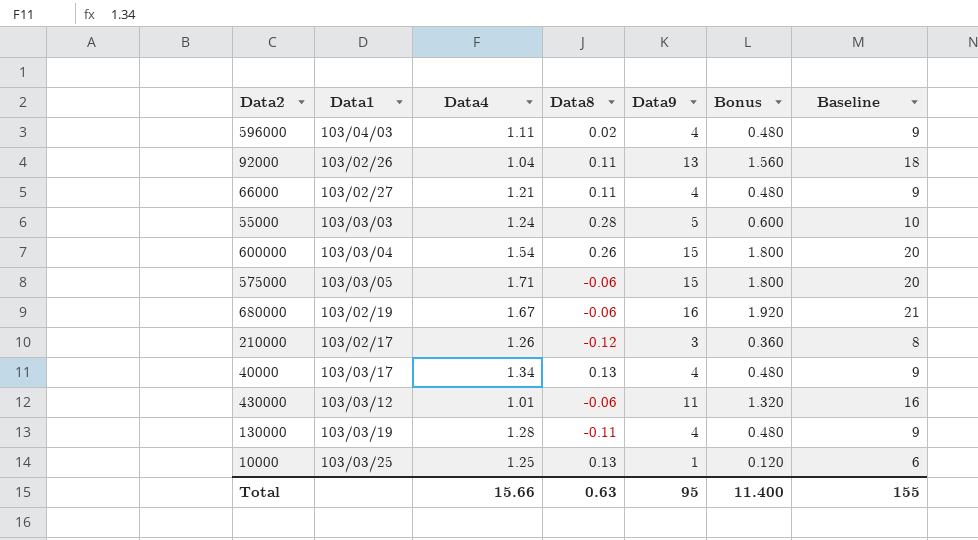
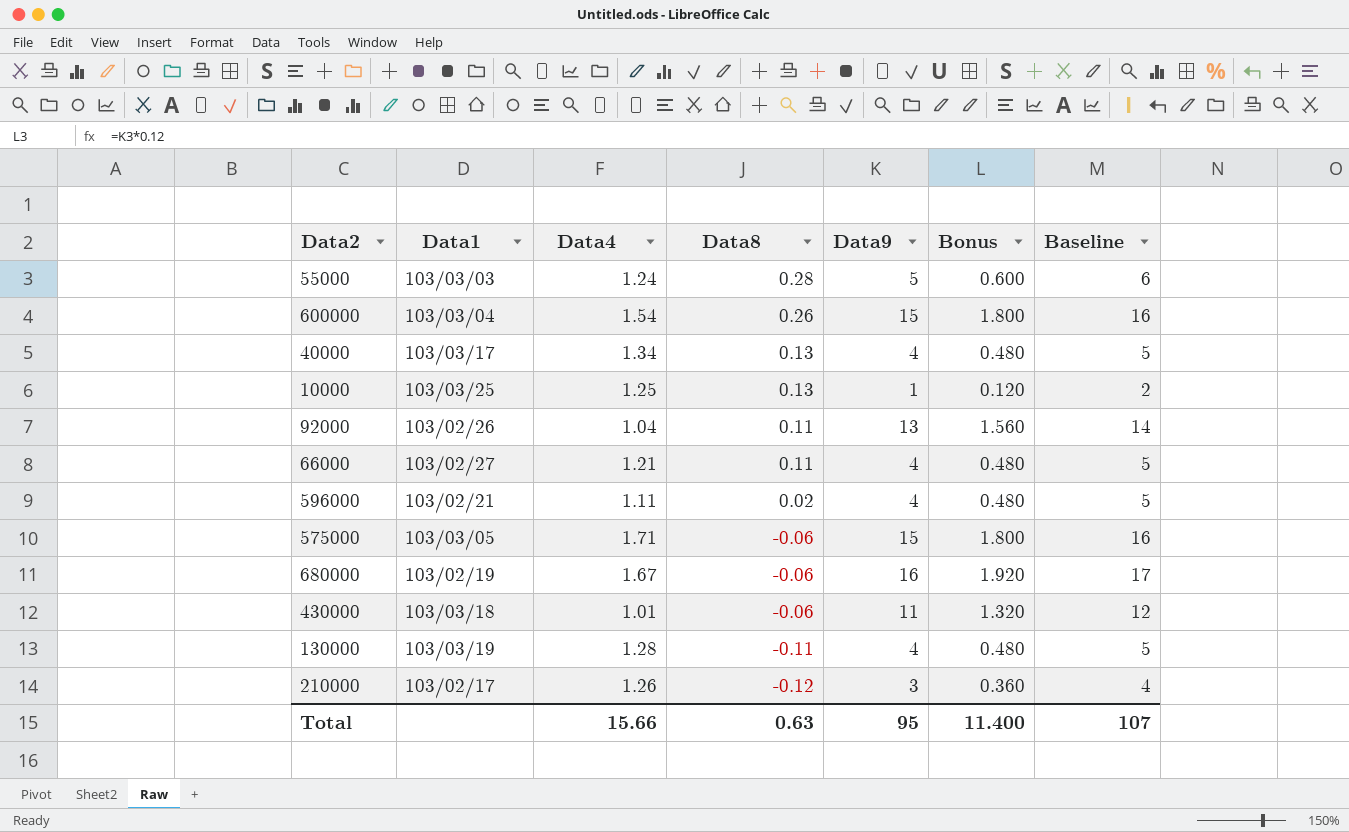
row order: none -> Data8 descending
column Baseline | formula: [Data9] + 5 -> [Data9] + 1
596000 | Data1: 103/04/03 -> 103/02/21
430000 | Data1: 103/03/12 -> 103/03/18
Total | Baseline: 155 -> 107

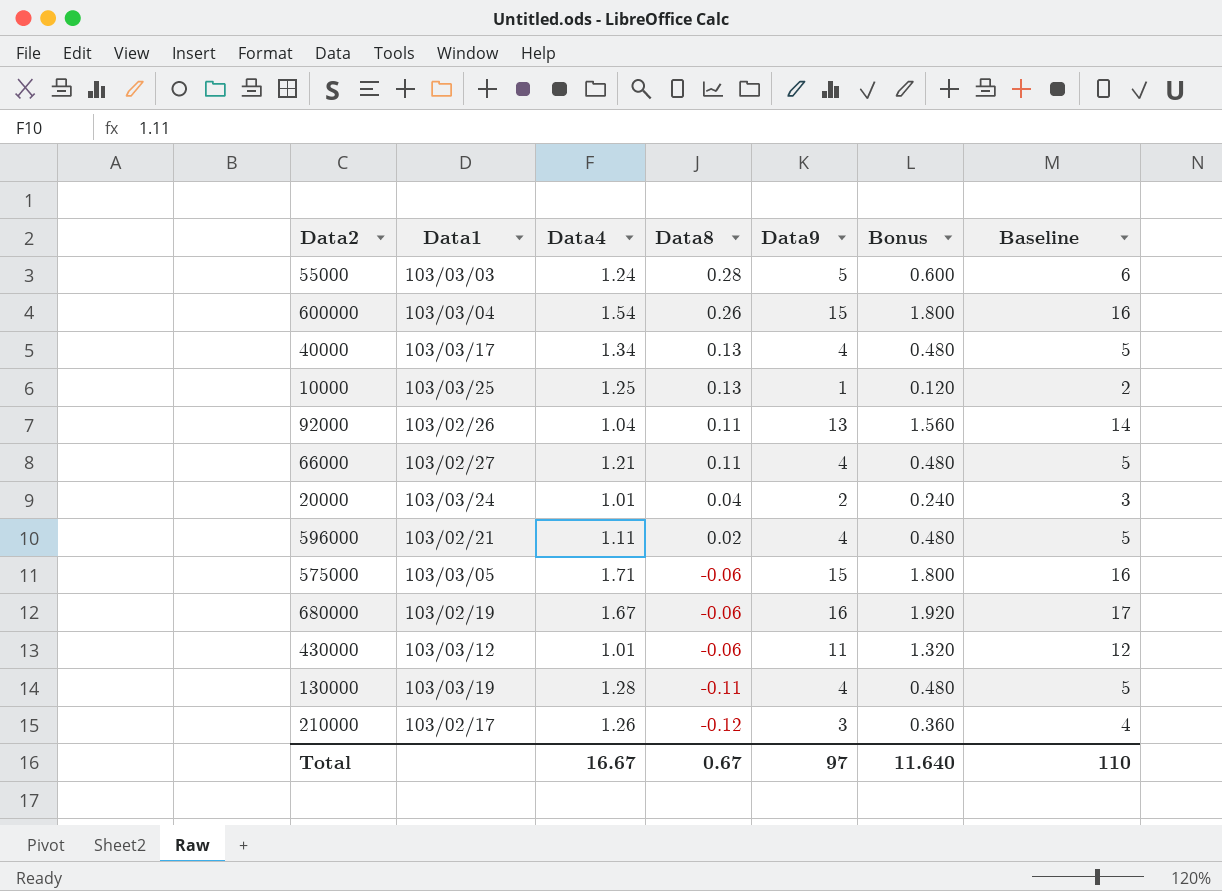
row 20000: none -> 103/03/24 | 1.01 | 0.04 | 2 | 0.240 | 3
430000 | Data1: 103/03/18 -> 103/03/12
Total | Data4: 15.66 -> 16.67
Total | Data8: 0.63 -> 0.67
Total | Data9: 95 -> 97
Total | Bonus: 11.400 -> 11.640
Total | Baseline: 107 -> 110

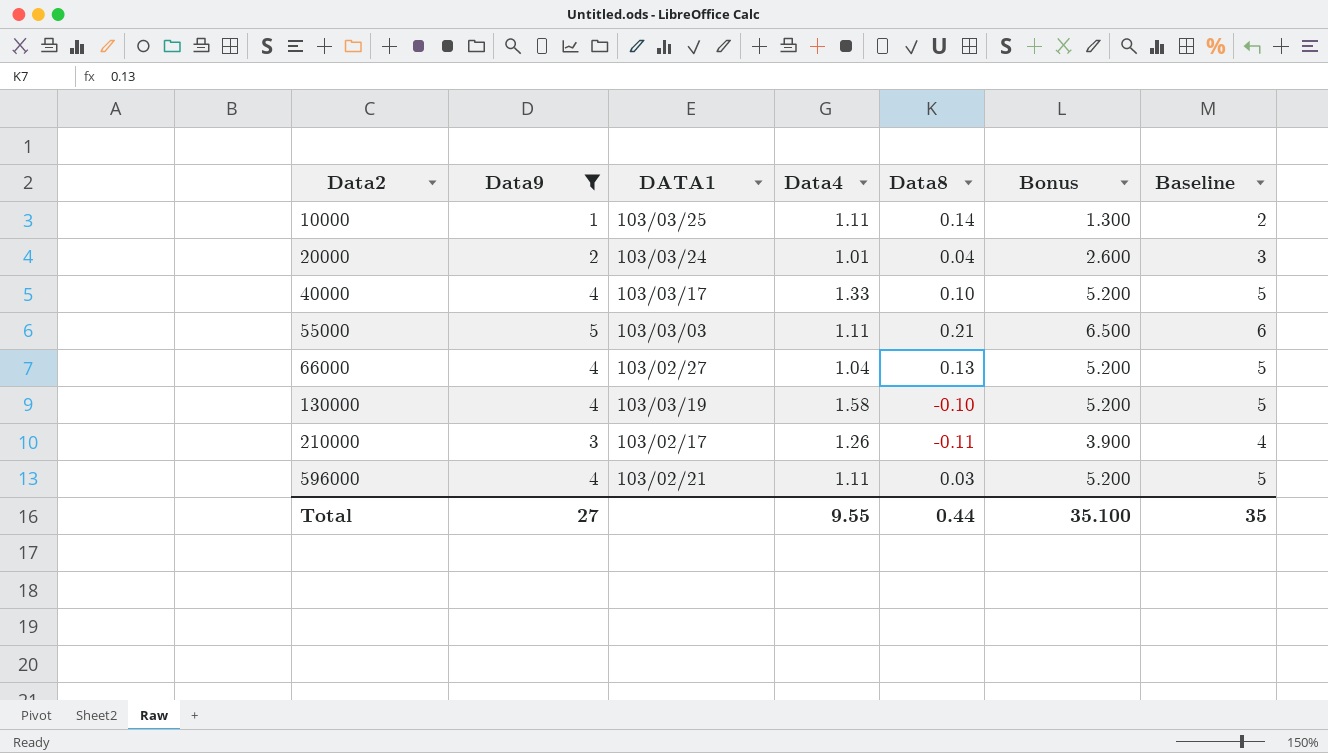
filter: none -> Data9 <= 5
row order: Data8 descending -> Data2 ascending
column Data9 | position: 5 -> 2
column name: Data1 -> DATA1
column Bonus | formula: [Data9] * 0.12 -> [Data9] * 1.3
10000 | Data4: 1.25 -> 1.11
10000 | Data8: 0.13 -> 0.14
40000 | Data4: 1.34 -> 1.33
40000 | Data8: 0.13 -> 0.10
55000 | Data4: 1.24 -> 1.11
55000 | Data8: 0.28 -> 0.21
66000 | Data4: 1.21 -> 1.04
66000 | Data8: 0.11 -> 0.13
130000 | Data4: 1.28 -> 1.58
130000 | Data8: -0.11 -> -0.10
210000 | Data8: -0.12 -> -0.11
596000 | Data8: 0.02 -> 0.03
Total | Data9: 97 -> 27
Total | Data4: 16.67 -> 9.55
Total | Data8: 0.67 -> 0.44
Total | Bonus: 11.640 -> 35.100
Total | Baseline: 110 -> 35

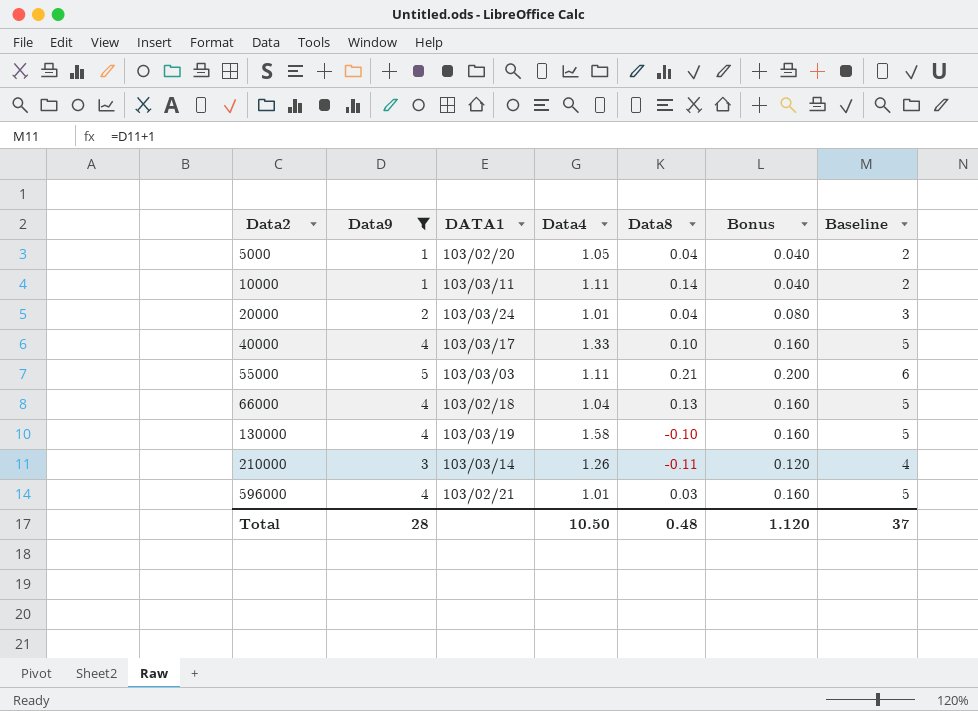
column Bonus | formula: [Data9] * 1.3 -> [Data9] * 0.04
row 5000: none -> 1 | 103/02/20 | 1.05 | 0.04 | 0.040 | 2
10000 | DATA1: 103/03/25 -> 103/03/11
66000 | DATA1: 103/02/27 -> 103/02/18
210000 | DATA1: 103/02/17 -> 103/03/14
596000 | Data4: 1.11 -> 1.01
Total | Data9: 27 -> 28
Total | Data4: 9.55 -> 10.50
Total | Data8: 0.44 -> 0.48
Total | Bonus: 35.100 -> 1.120
Total | Baseline: 35 -> 37

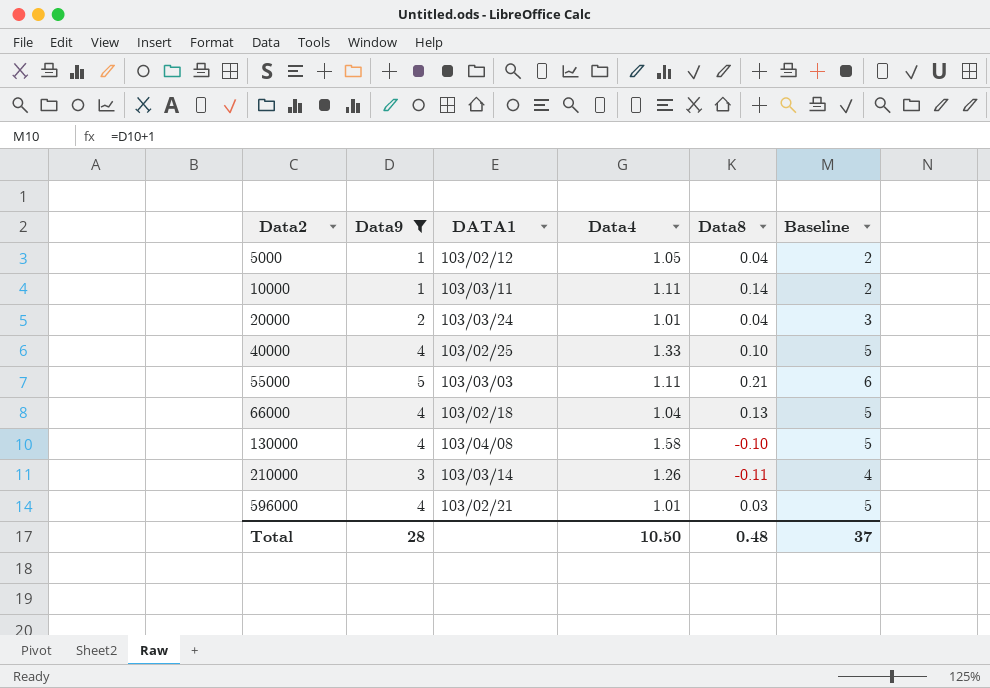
column Bonus | formula: [Data9] * 0.04 -> none
5000 | DATA1: 103/02/20 -> 103/02/12
40000 | DATA1: 103/03/17 -> 103/02/25
130000 | DATA1: 103/03/19 -> 103/04/08

